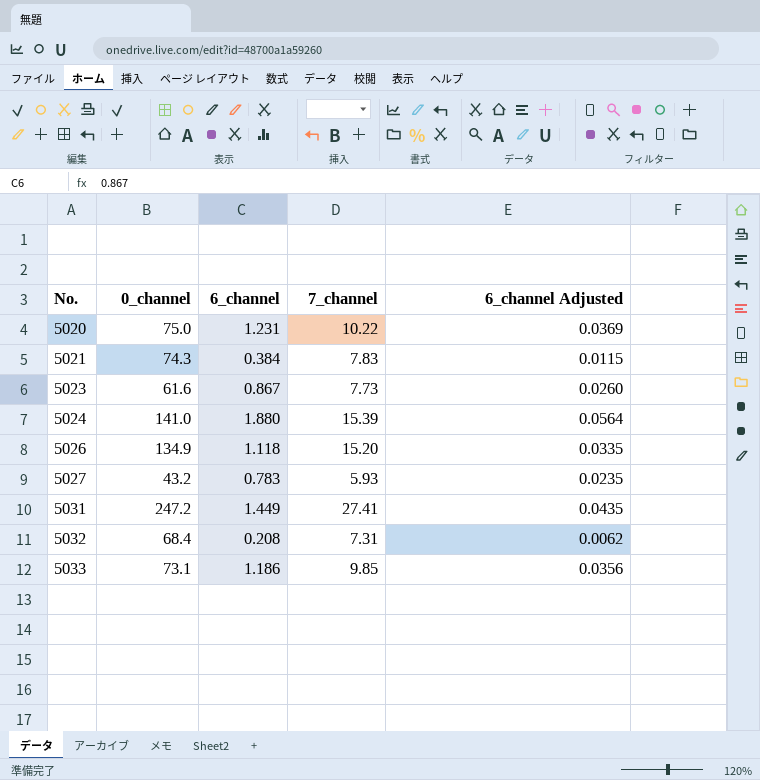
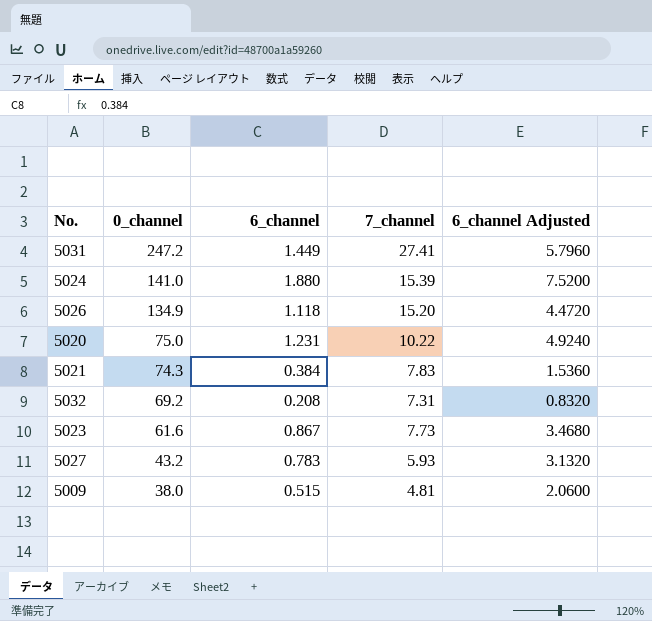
row order: No. ascending -> 0_channel descending
column 6_channel Adjusted | formula: [6_channel] * 0.03 -> [6_channel] * 4
row 5033: 73.1 | 1.186 | 9.85 | 0.0356 -> none
5032 | 0_channel: 68.4 -> 69.2
row 5009: none -> 38.0 | 0.515 | 4.81 | 2.0600

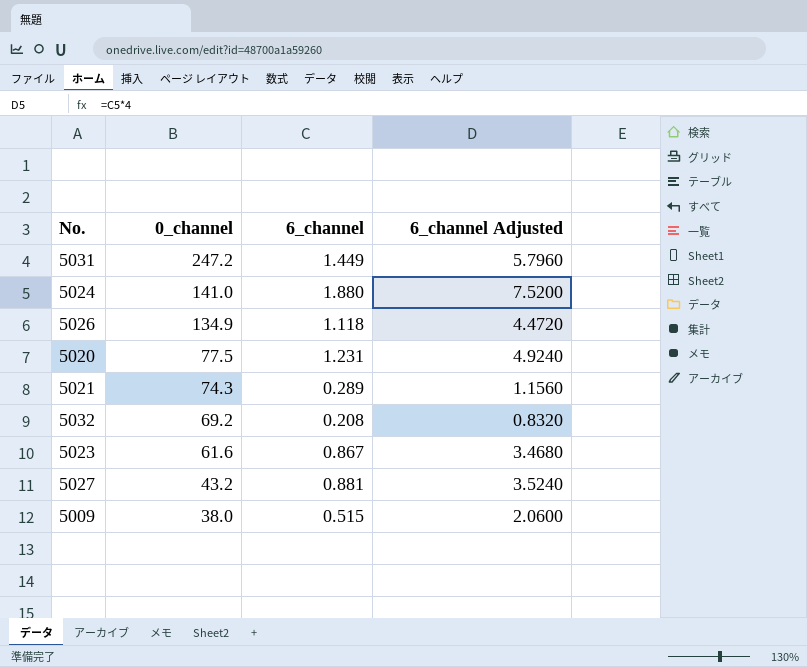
column 7_channel | position: 4 -> none
5020 | 0_channel: 75.0 -> 77.5
5021 | 6_channel: 0.384 -> 0.289
5021 | 6_channel Adjusted: 1.5360 -> 1.1560
5027 | 6_channel: 0.783 -> 0.881
5027 | 6_channel Adjusted: 3.1320 -> 3.5240

